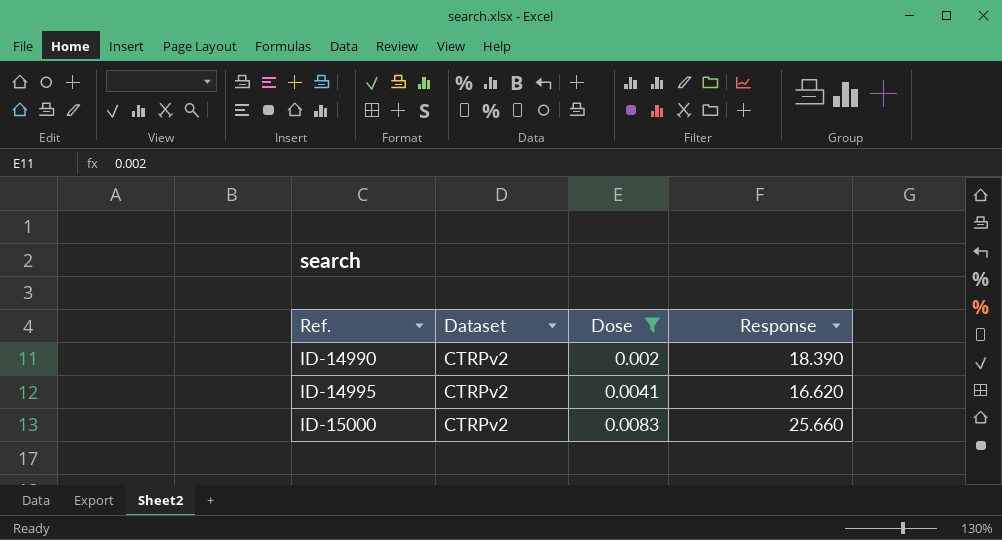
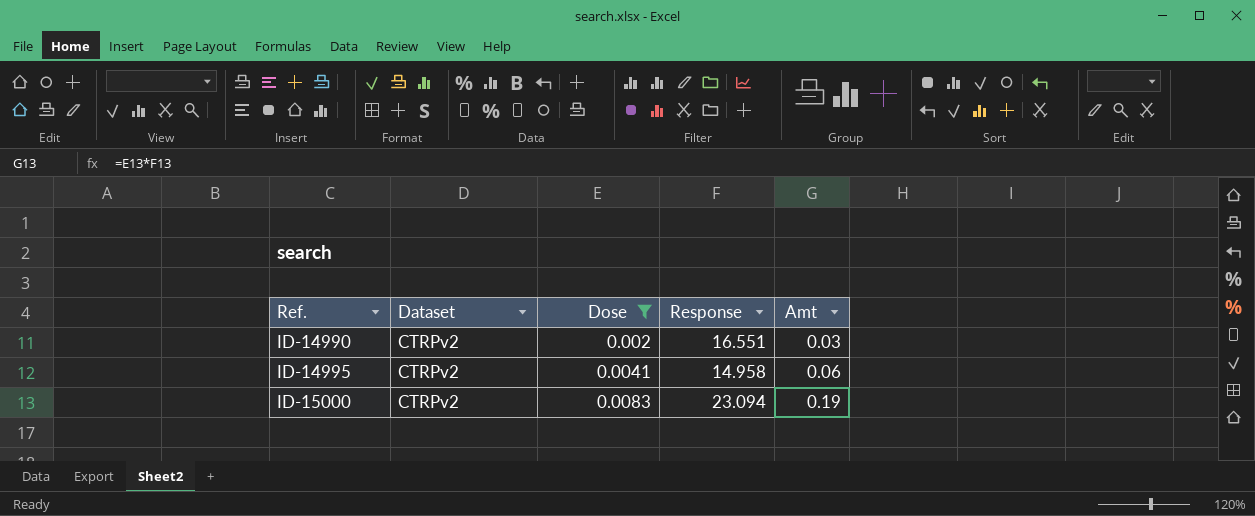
column Amt | formula: none -> [Dose] * [Response]
ID-14990 | Response: 18.390 -> 16.551
ID-14995 | Response: 16.620 -> 14.958
ID-15000 | Response: 25.660 -> 23.094

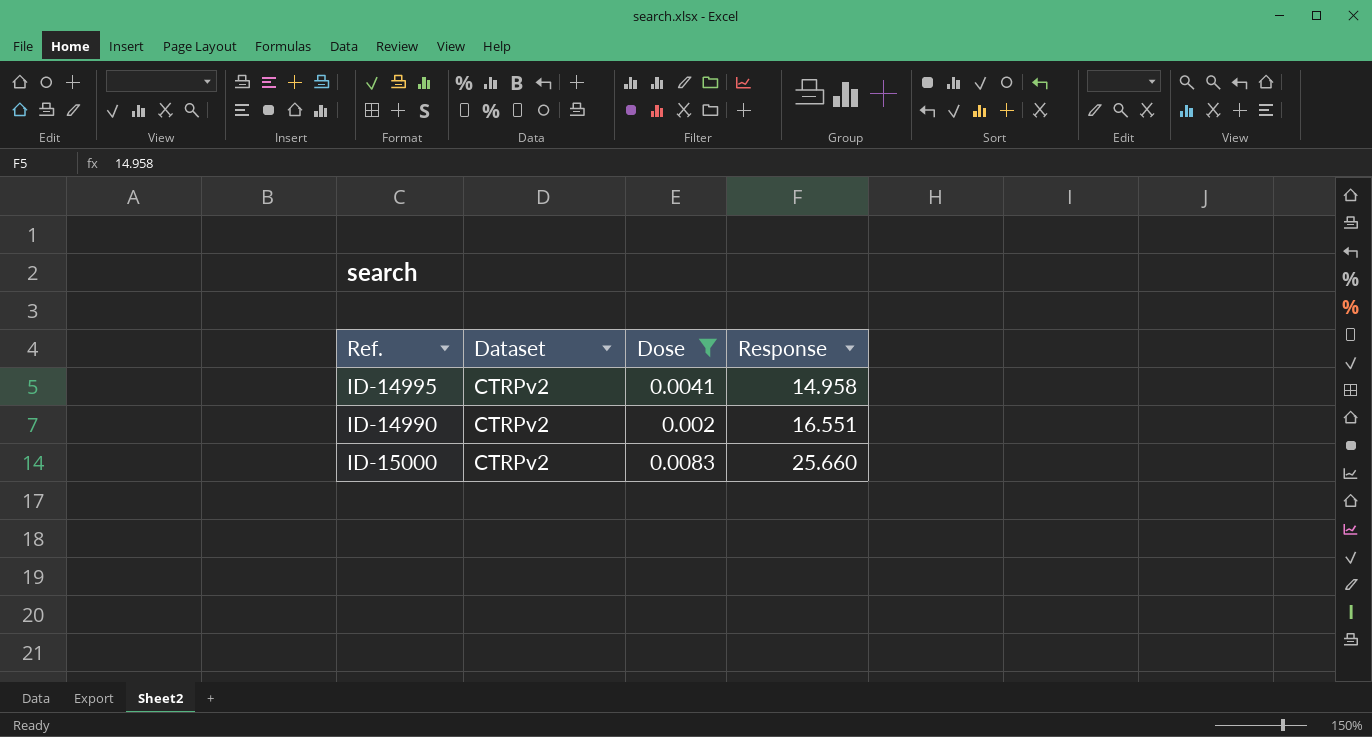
row order: Ref. ascending -> Response ascending
column Amt | formula: [Dose] * [Response] -> none
ID-15000 | Response: 23.094 -> 25.660

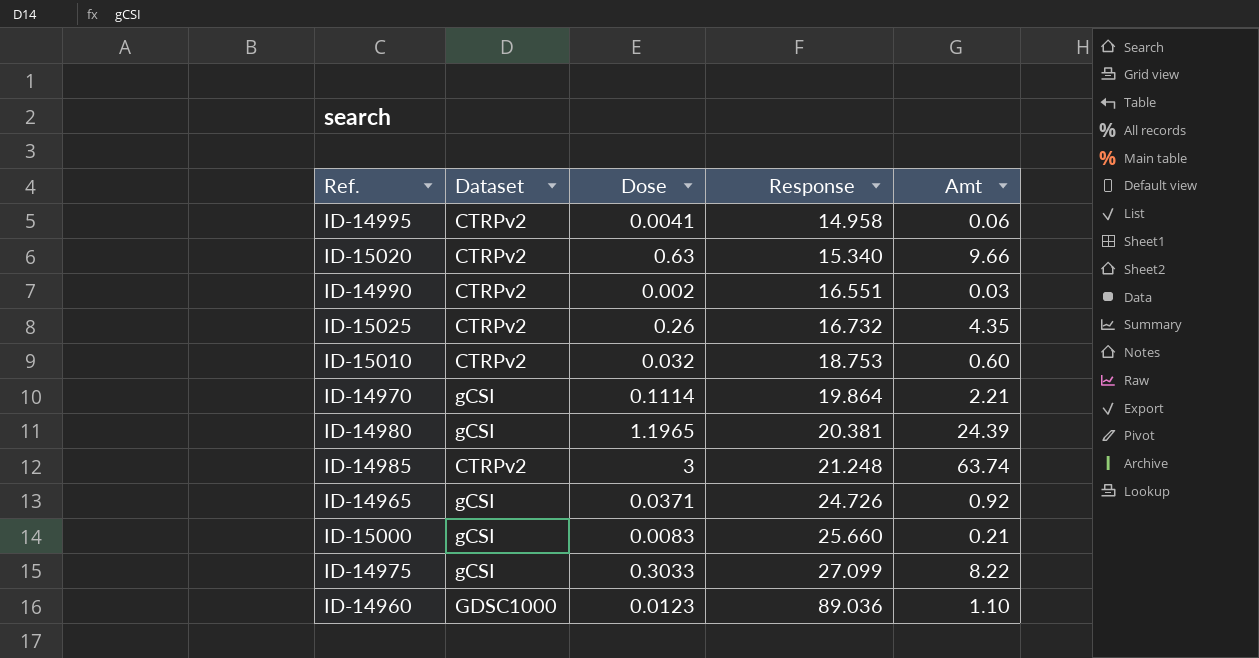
filter: Dose <= 0.0083 -> none
column Amt | formula: none -> [Dose] * [Response]
ID-15000 | Dataset: CTRPv2 -> gCSI

